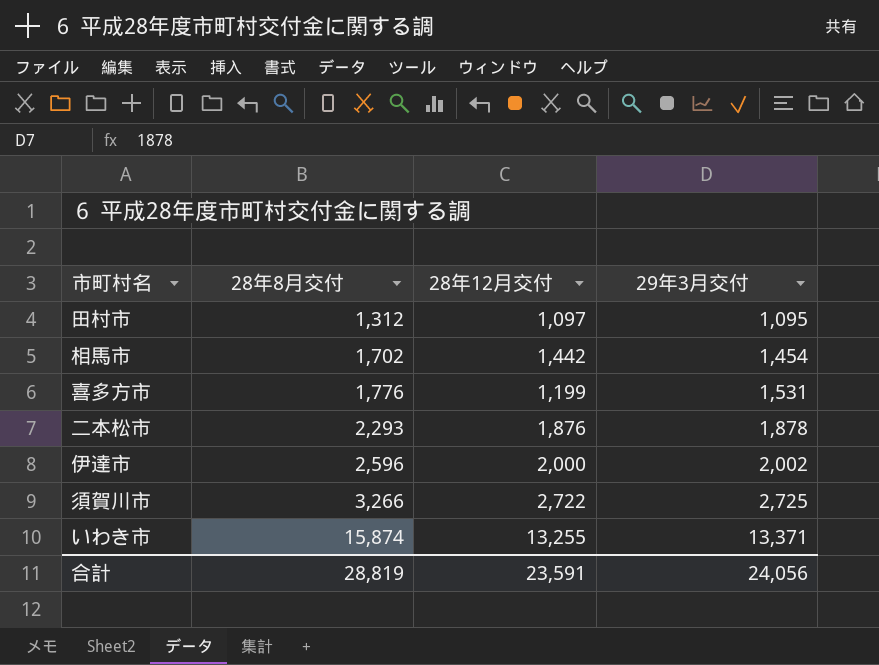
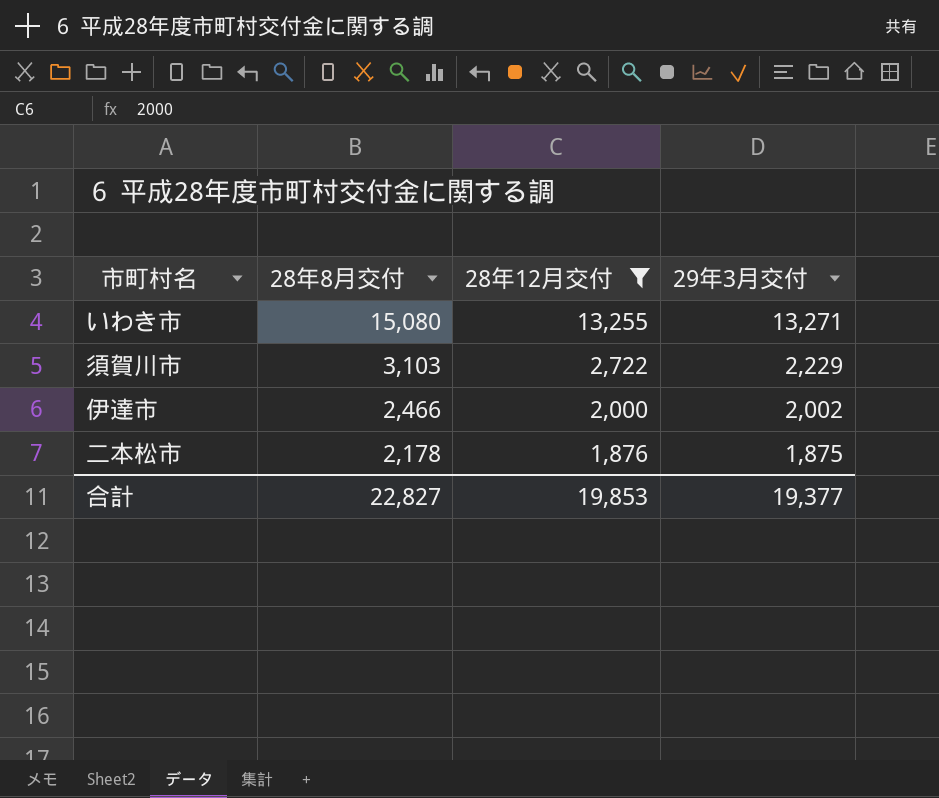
filter: none -> 28年12月交付 >= 1,876
row order: 28年8月交付 ascending -> 28年8月交付 descending
いわき市 | 28年8月交付: 15,874 -> 15,080
いわき市 | 29年3月交付: 13,371 -> 13,271
須賀川市 | 28年8月交付: 3,266 -> 3,103
須賀川市 | 29年3月交付: 2,725 -> 2,229
伊達市 | 28年8月交付: 2,596 -> 2,466
二本松市 | 28年8月交付: 2,293 -> 2,178
二本松市 | 29年3月交付: 1,878 -> 1,875
合計 | 28年8月交付: 28,819 -> 22,827
合計 | 28年12月交付: 23,591 -> 19,853
合計 | 29年3月交付: 24,056 -> 19,377

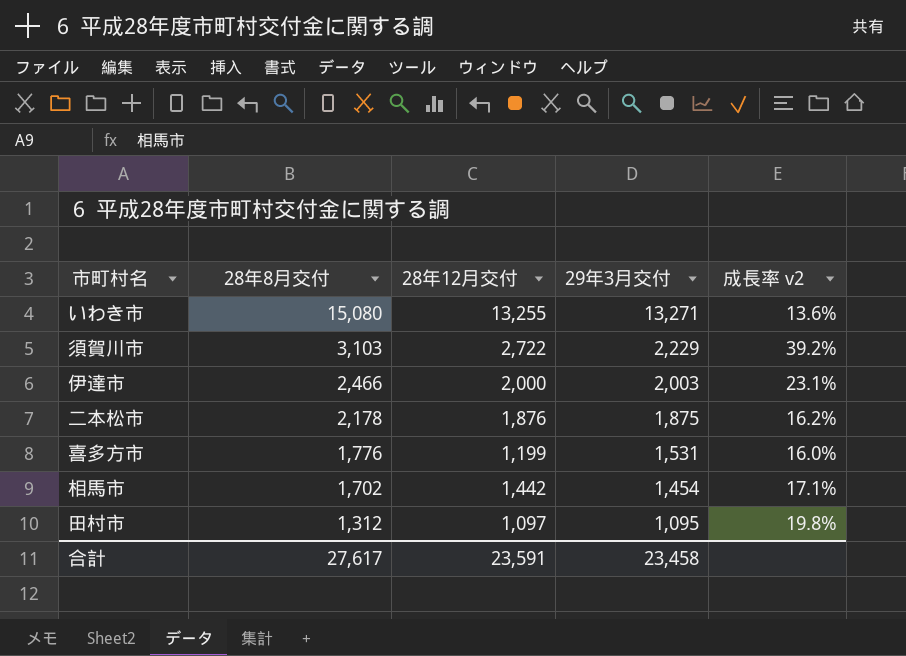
filter: 28年12月交付 >= 1,876 -> none
column 成長率 v2 | formula: none -> ([28年8月交付] - [29年3月交付]) / [29年3月交付]
伊達市 | 29年3月交付: 2,002 -> 2,003
合計 | 28年8月交付: 22,827 -> 27,617
合計 | 28年12月交付: 19,853 -> 23,591
合計 | 29年3月交付: 19,377 -> 23,458

